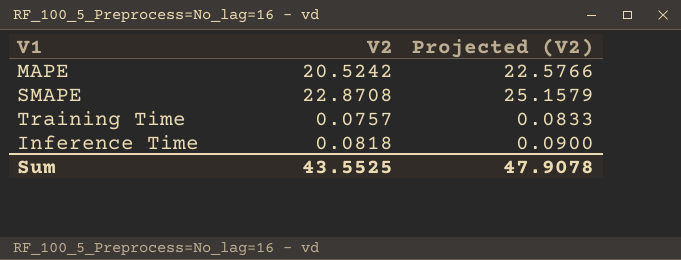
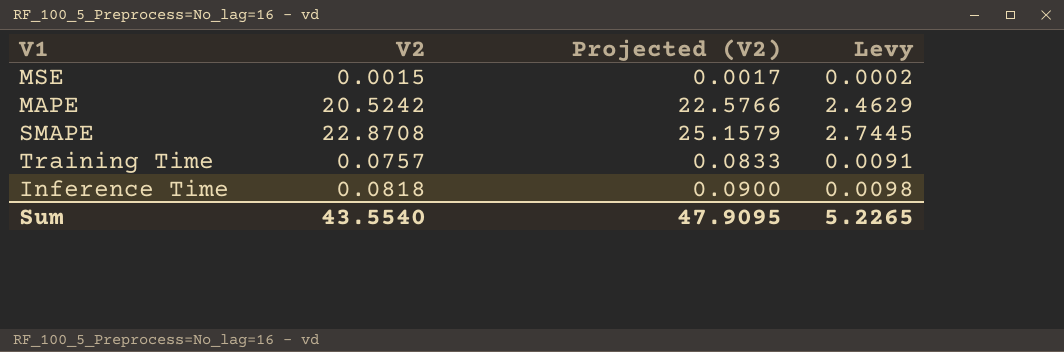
column Levy | formula: none -> [V2] * 0.12
row MSE: none -> 0.0015 | 0.0017 | 0.0002
Sum | V2: 43.5525 -> 43.5540
Sum | Projected (V2): 47.9078 -> 47.9095

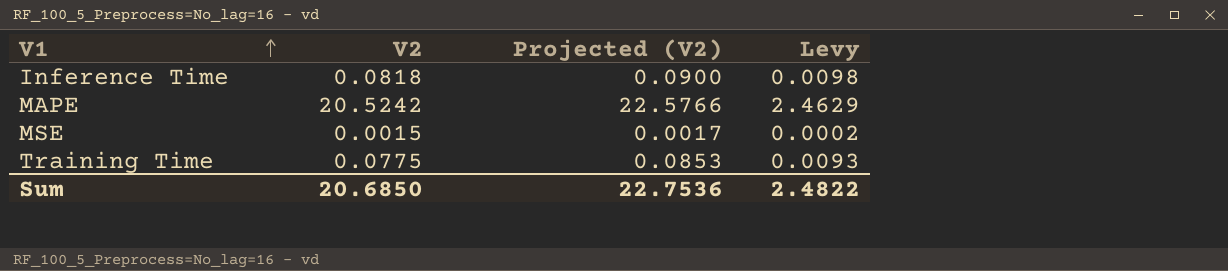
row order: none -> V1 ascending
row SMAPE: 22.8708 | 25.1579 | 2.7445 -> none
Training Time | V2: 0.0757 -> 0.0775
Training Time | Projected (V2): 0.0833 -> 0.0853
Training Time | Levy: 0.0091 -> 0.0093
Sum | V2: 43.5540 -> 20.6850
Sum | Projected (V2): 47.9095 -> 22.7536
Sum | Levy: 5.2265 -> 2.4822

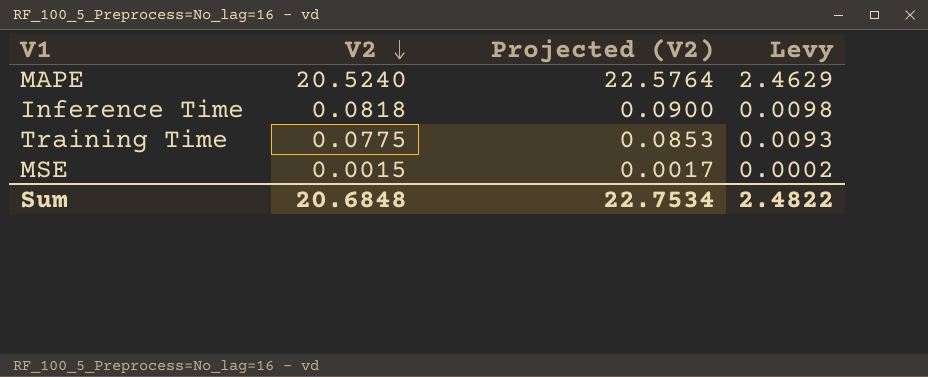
row order: V1 ascending -> V2 descending
MAPE | V2: 20.5242 -> 20.5240
MAPE | Projected (V2): 22.5766 -> 22.5764
Sum | V2: 20.6850 -> 20.6848
Sum | Projected (V2): 22.7536 -> 22.7534

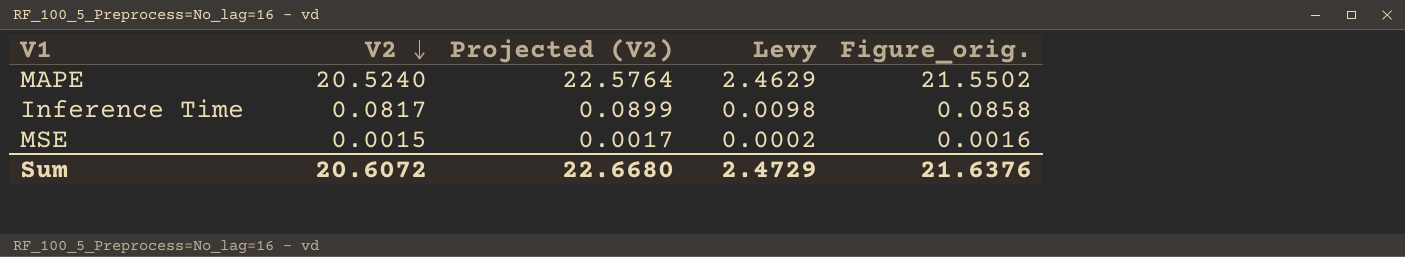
column Figure_orig. | formula: none -> [V2] * 1.05
row Training Time: 0.0775 | 0.0853 | 0.0093 -> none
Inference Time | V2: 0.0818 -> 0.0817
Inference Time | Projected (V2): 0.0900 -> 0.0899
Sum | V2: 20.6848 -> 20.6072
Sum | Projected (V2): 22.7534 -> 22.6680
Sum | Levy: 2.4822 -> 2.4729

